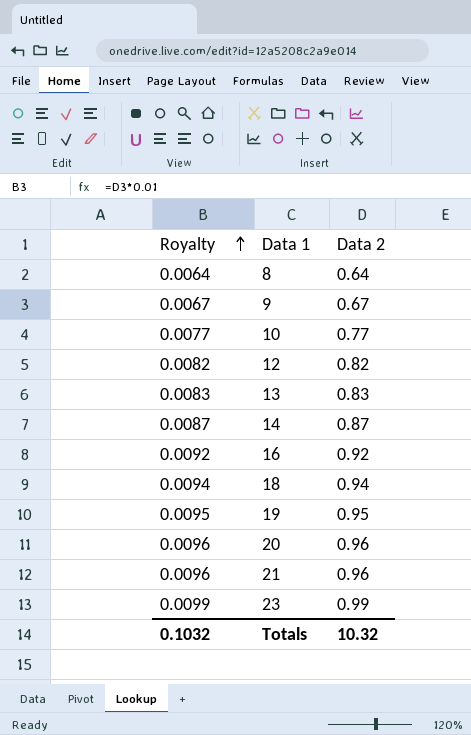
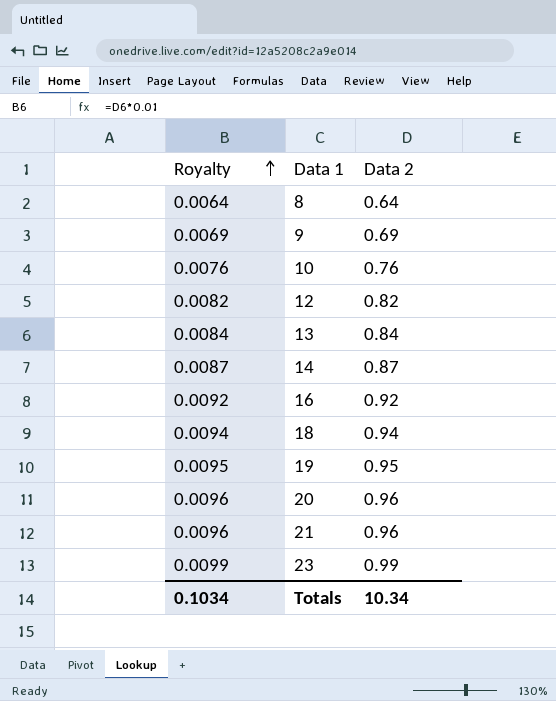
9 | Royalty: 0.0067 -> 0.0069
9 | Data 2: 0.67 -> 0.69
10 | Royalty: 0.0077 -> 0.0076
10 | Data 2: 0.77 -> 0.76
13 | Royalty: 0.0083 -> 0.0084
13 | Data 2: 0.83 -> 0.84
Totals | Royalty: 0.1032 -> 0.1034
Totals | Data 2: 10.32 -> 10.34

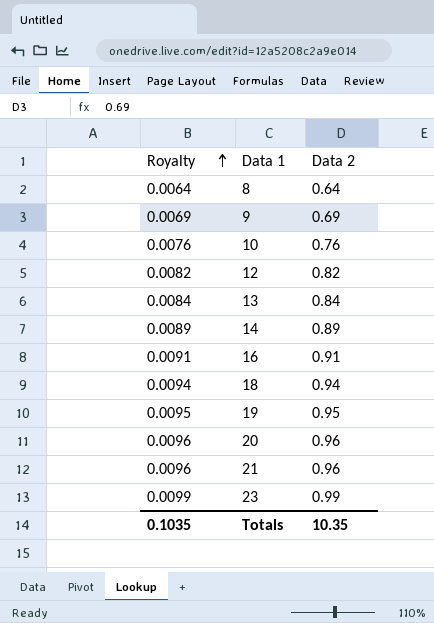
14 | Royalty: 0.0087 -> 0.0089
14 | Data 2: 0.87 -> 0.89
16 | Royalty: 0.0092 -> 0.0091
16 | Data 2: 0.92 -> 0.91
Totals | Royalty: 0.1034 -> 0.1035
Totals | Data 2: 10.34 -> 10.35

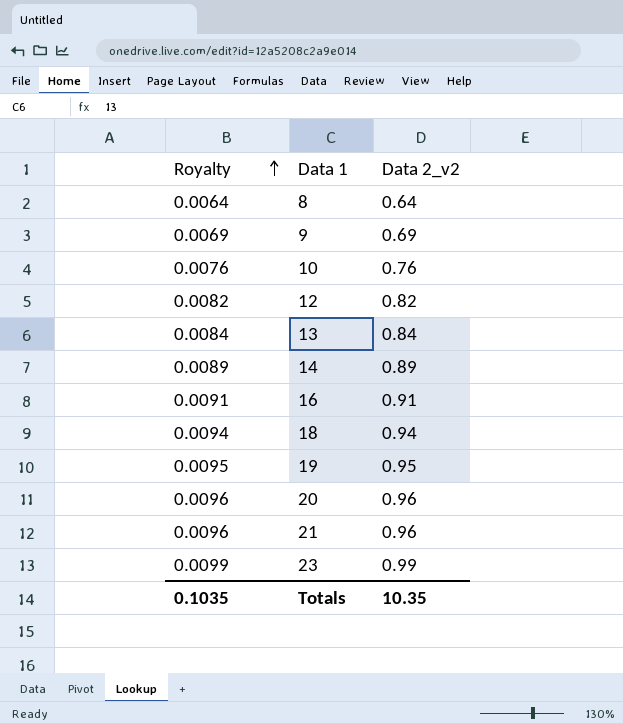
column name: Data 2 -> Data 2_v2

